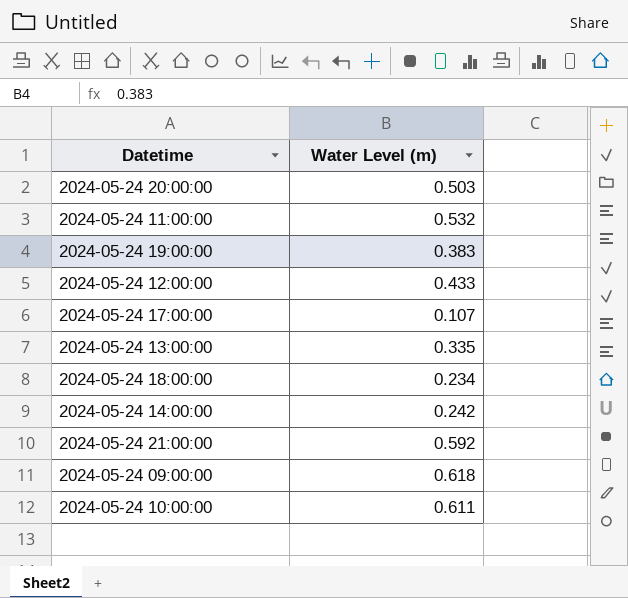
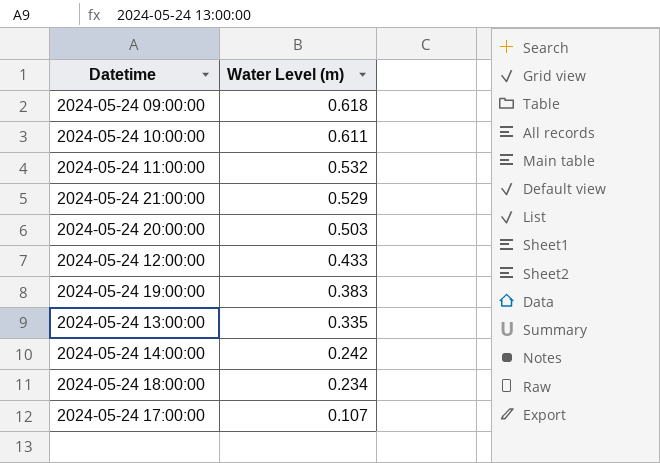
row order: none -> Water Level (m) descending
2024-05-24 21:00:00 | Water Level (m): 0.592 -> 0.529

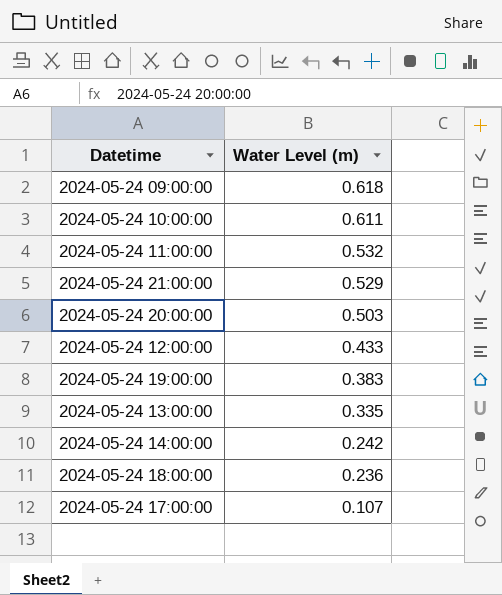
2024-05-24 18:00:00 | Water Level (m): 0.234 -> 0.236

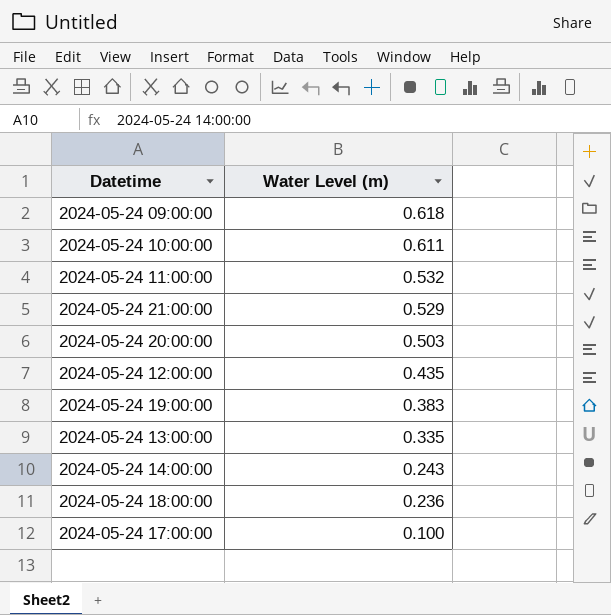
2024-05-24 12:00:00 | Water Level (m): 0.433 -> 0.435
2024-05-24 14:00:00 | Water Level (m): 0.242 -> 0.243
2024-05-24 17:00:00 | Water Level (m): 0.107 -> 0.100

